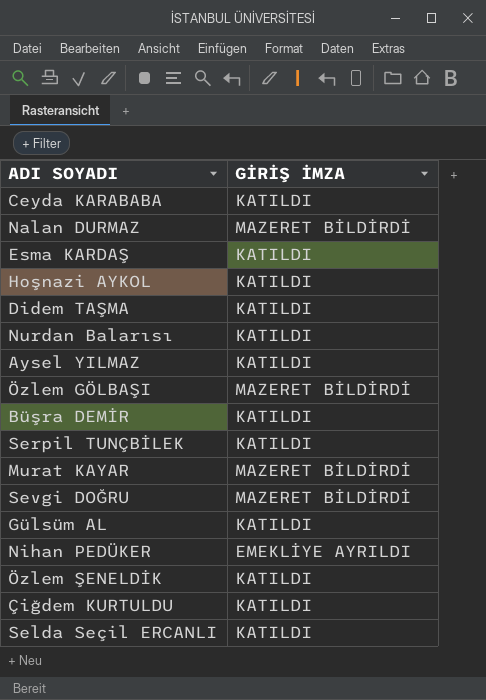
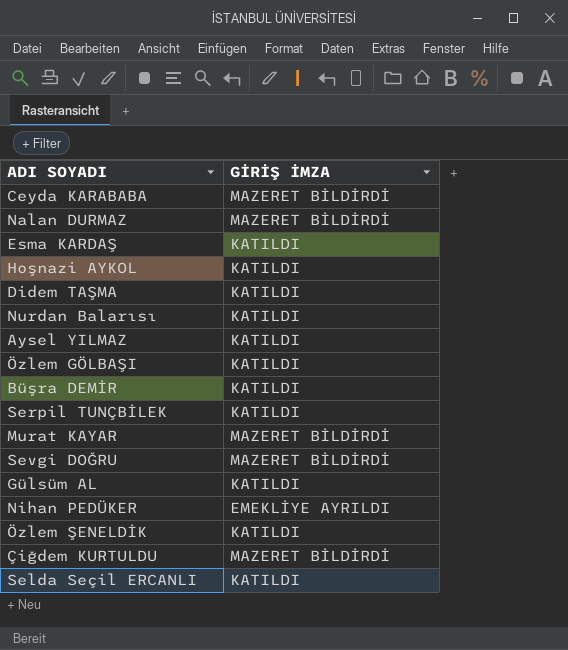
Ceyda KARABABA | GİRİŞ İMZA: KATILDI -> MAZERET BİLDİRDİ
Özlem GÖLBAŞI | GİRİŞ İMZA: MAZERET BİLDİRDİ -> KATILDI
Çiğdem KURTULDU | GİRİŞ İMZA: KATILDI -> MAZERET BİLDİRDİ

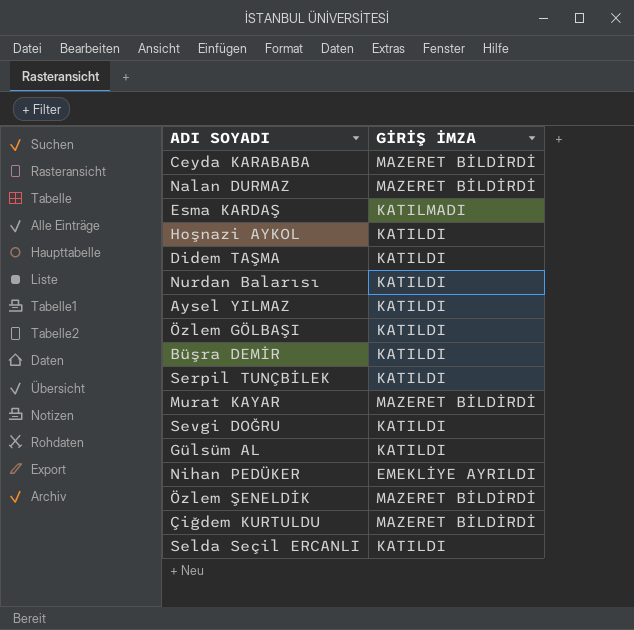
Esma KARDAŞ | GİRİŞ İMZA: KATILDI -> KATILMADI
Sevgi DOĞRU | GİRİŞ İMZA: MAZERET BİLDİRDİ -> KATILDI
Özlem ŞENELDİK | GİRİŞ İMZA: KATILDI -> MAZERET BİLDİRDİ

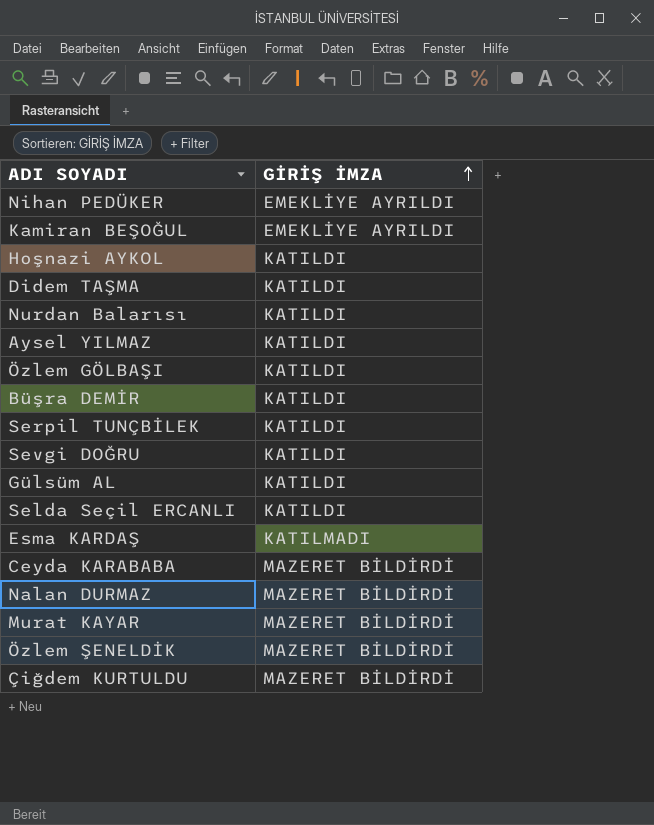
row order: none -> GİRİŞ İMZA ascending
row Kamiran BEŞOĞUL: none -> EMEKLİYE AYRILDI

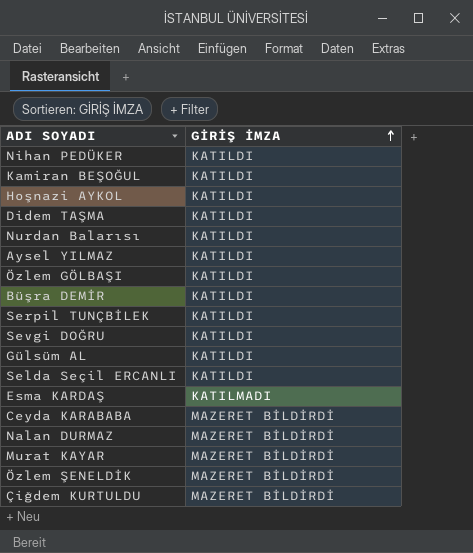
Nihan PEDÜKER | GİRİŞ İMZA: EMEKLİYE AYRILDI -> KATILDI
Kamiran BEŞOĞUL | GİRİŞ İMZA: EMEKLİYE AYRILDI -> KATILDI

